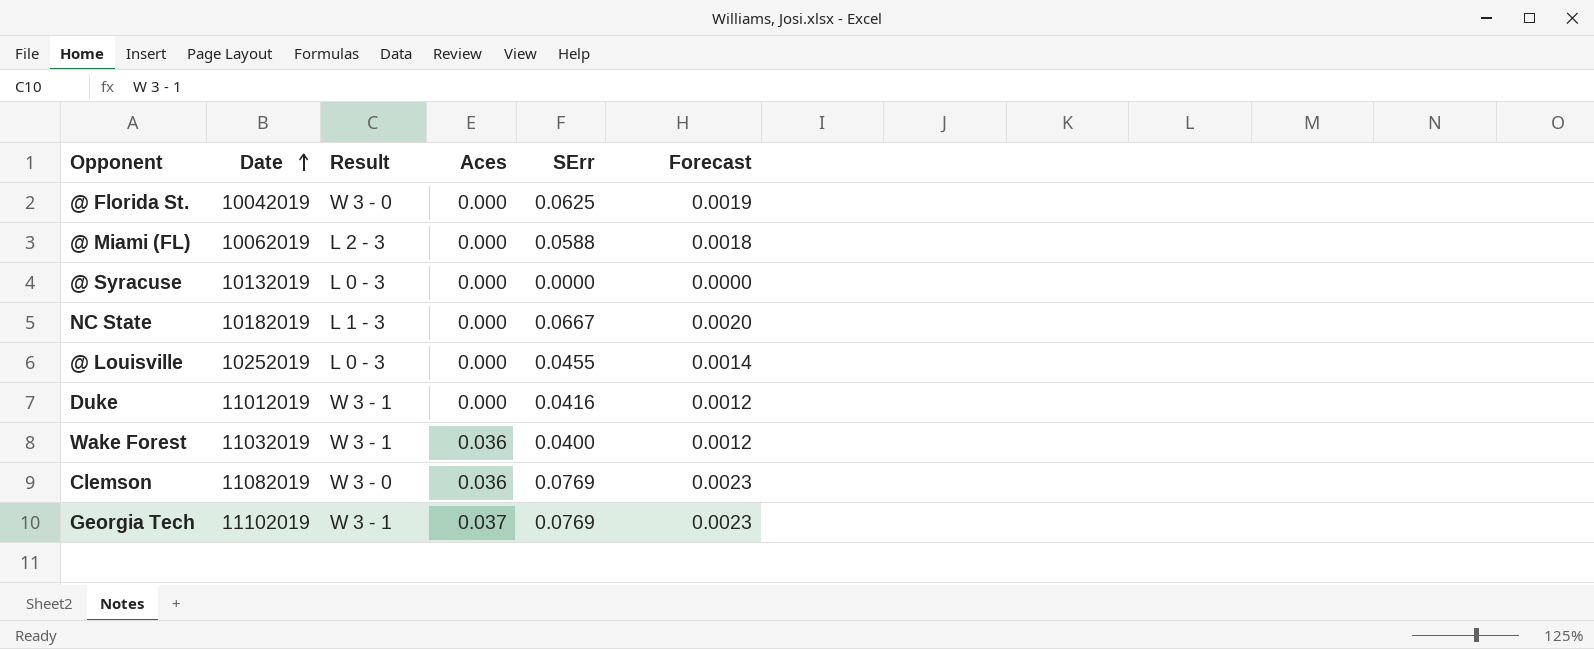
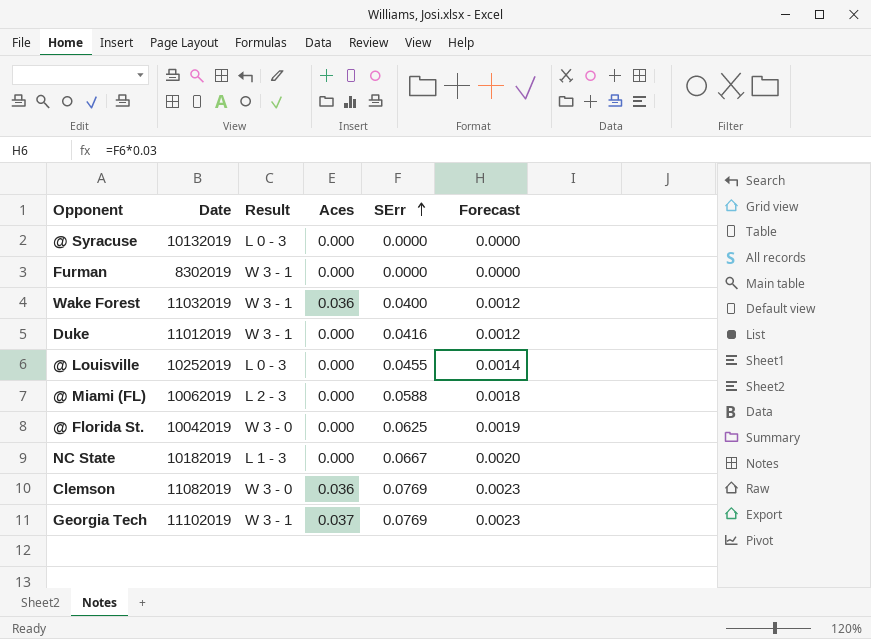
row order: Date ascending -> SErr ascending
row Furman: none -> 8302019 | W 3 - 1 | 0.000 | 0.0000 | 0.0000

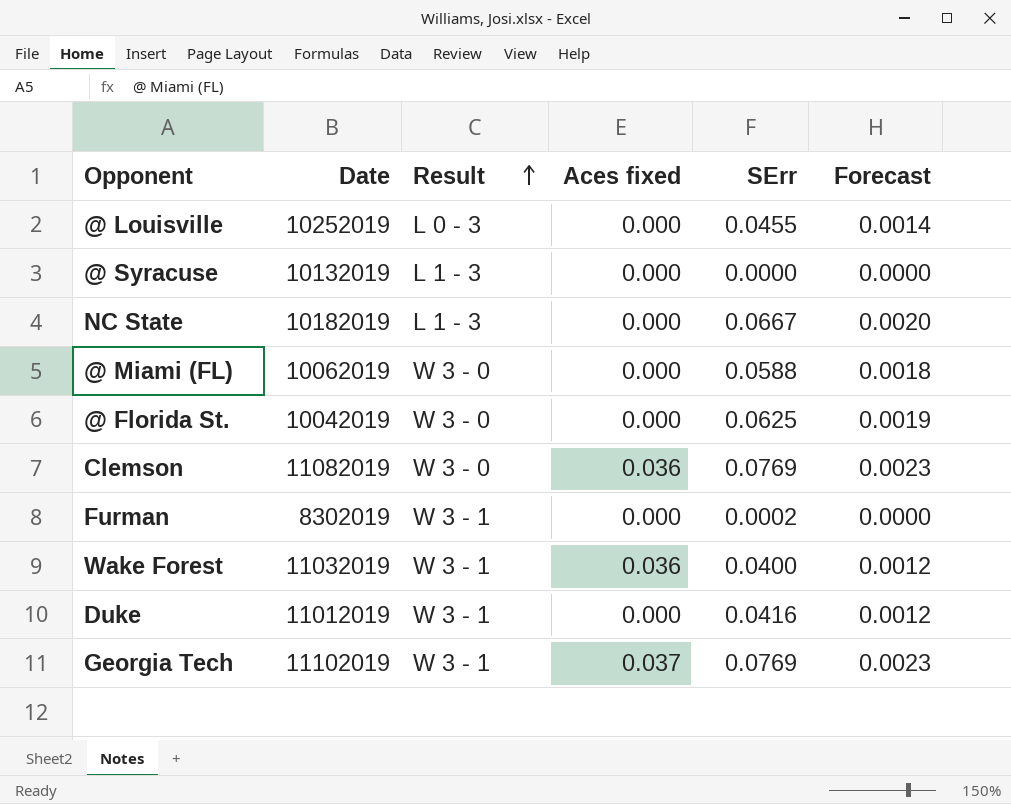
row order: SErr ascending -> Result ascending
column name: Aces -> Aces fixed
@ Syracuse | Result: L 0 - 3 -> L 1 - 3
@ Miami (FL) | Result: L 2 - 3 -> W 3 - 0
Furman | SErr: 0.0000 -> 0.0002

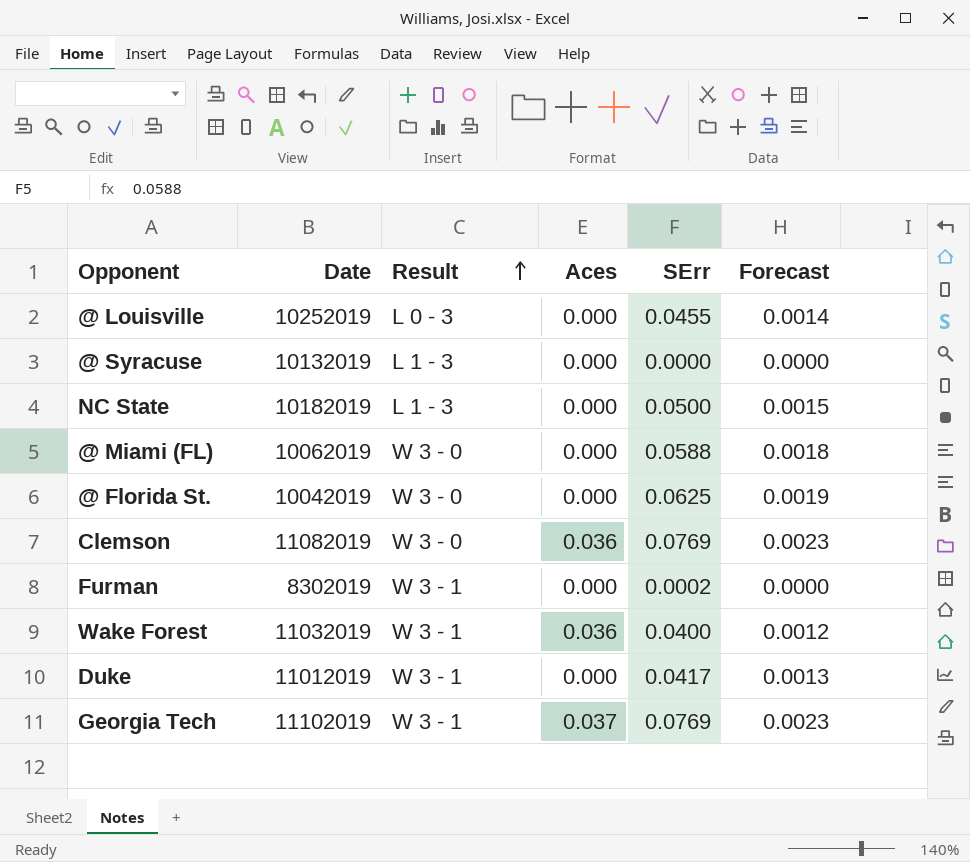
column name: Aces fixed -> Aces
NC State | SErr: 0.0667 -> 0.0500
NC State | Forecast: 0.0020 -> 0.0015
Duke | SErr: 0.0416 -> 0.0417
Duke | Forecast: 0.0012 -> 0.0013

